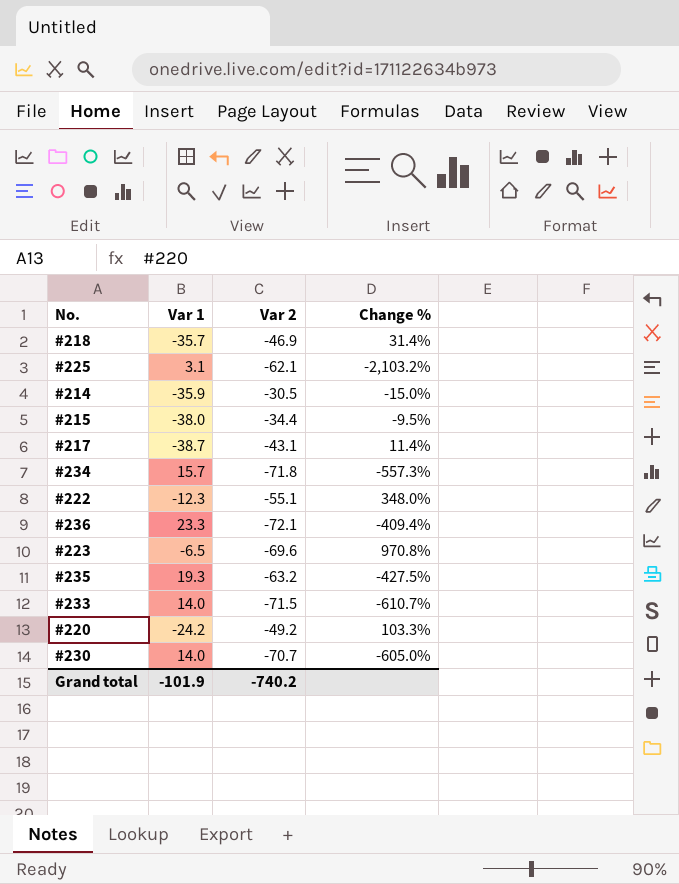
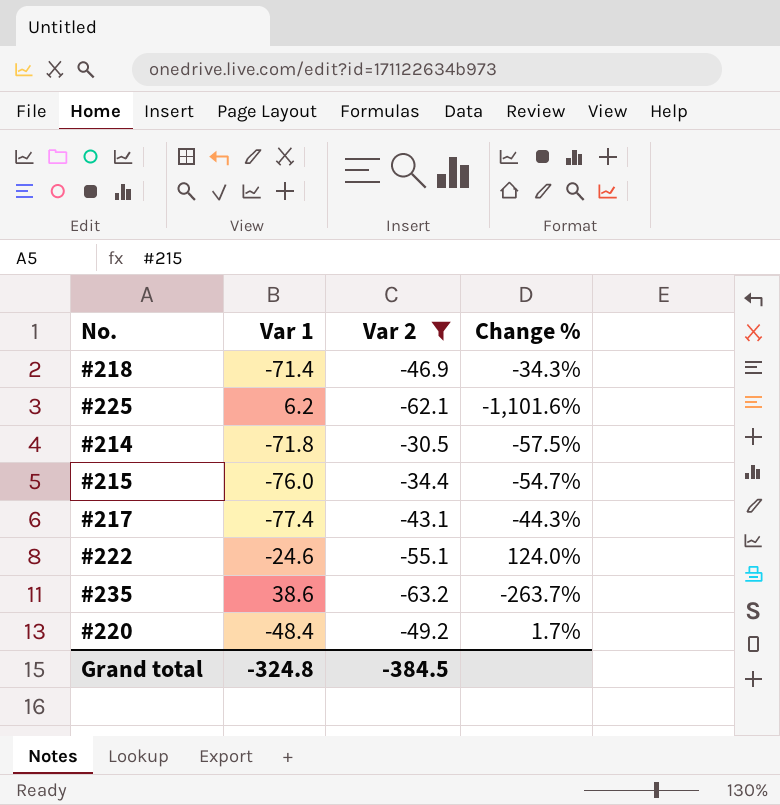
filter: none -> Var 2 >= -63.2
#218 | Var 1: -35.7 -> -71.4
#218 | Change %: 31.4% -> -34.3%
#225 | Var 1: 3.1 -> 6.2
#225 | Change %: -2,103.2% -> -1,101.6%
#214 | Var 1: -35.9 -> -71.8
#214 | Change %: -15.0% -> -57.5%
#215 | Var 1: -38.0 -> -76.0
#215 | Change %: -9.5% -> -54.7%
#217 | Var 1: -38.7 -> -77.4
#217 | Change %: 11.4% -> -44.3%
#222 | Var 1: -12.3 -> -24.6
#222 | Change %: 348.0% -> 124.0%
#235 | Var 1: 19.3 -> 38.6
#235 | Change %: -427.5% -> -263.7%
#220 | Var 1: -24.2 -> -48.4
#220 | Change %: 103.3% -> 1.7%
Grand total | Var 1: -101.9 -> -324.8
Grand total | Var 2: -740.2 -> -384.5

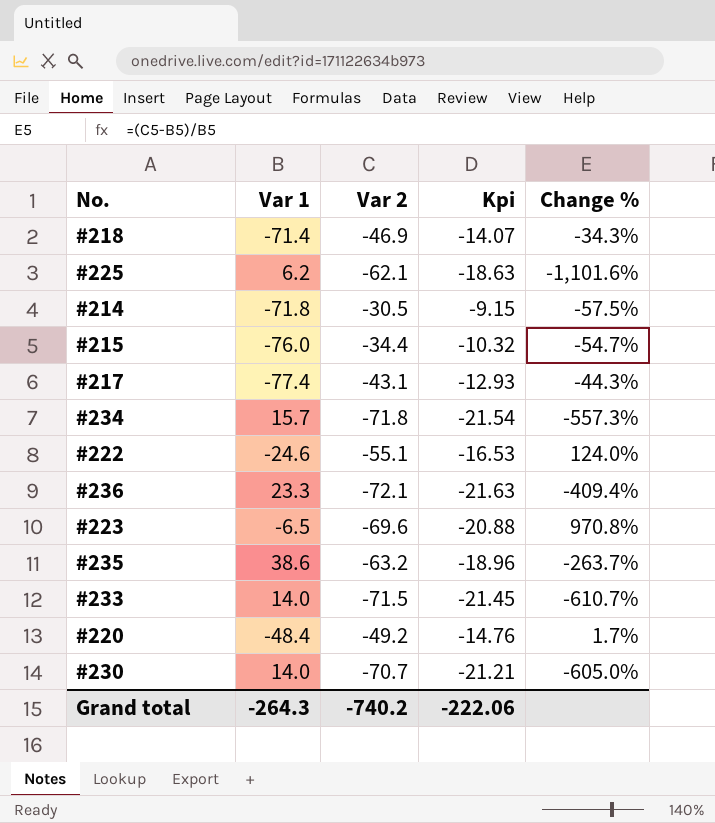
filter: Var 2 >= -63.2 -> none
column Kpi | formula: none -> [Var 2] * 0.3
Grand total | Var 1: -324.8 -> -264.3
Grand total | Var 2: -384.5 -> -740.2

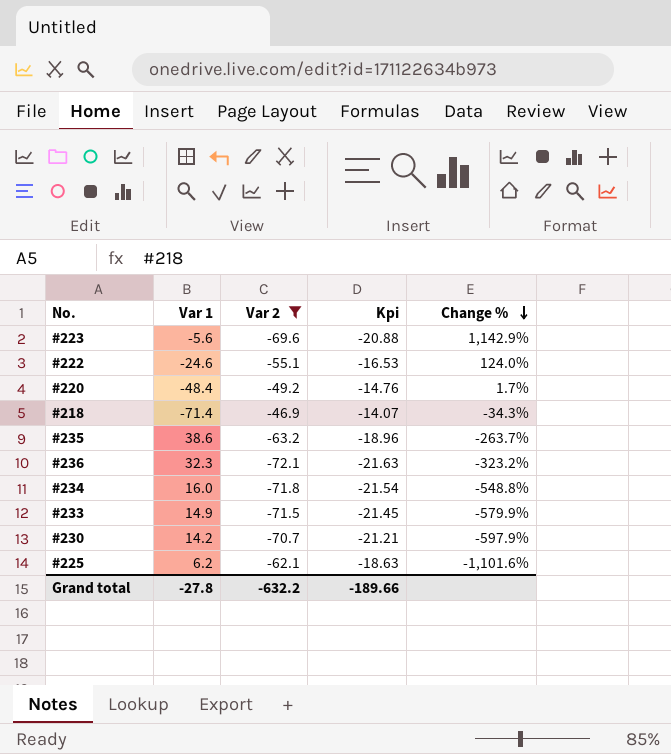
filter: none -> Var 2 <= -46.9
row order: none -> Change % descending
#223 | Var 1: -6.5 -> -5.6
#223 | Change %: 970.8% -> 1,142.9%
#236 | Var 1: 23.3 -> 32.3
#236 | Change %: -409.4% -> -323.2%
#234 | Var 1: 15.7 -> 16.0
#234 | Change %: -557.3% -> -548.8%
#233 | Var 1: 14.0 -> 14.9
#233 | Change %: -610.7% -> -579.9%
#230 | Var 1: 14.0 -> 14.2
#230 | Change %: -605.0% -> -597.9%
Grand total | Var 1: -264.3 -> -27.8
Grand total | Var 2: -740.2 -> -632.2
Grand total | Kpi: -222.06 -> -189.66

